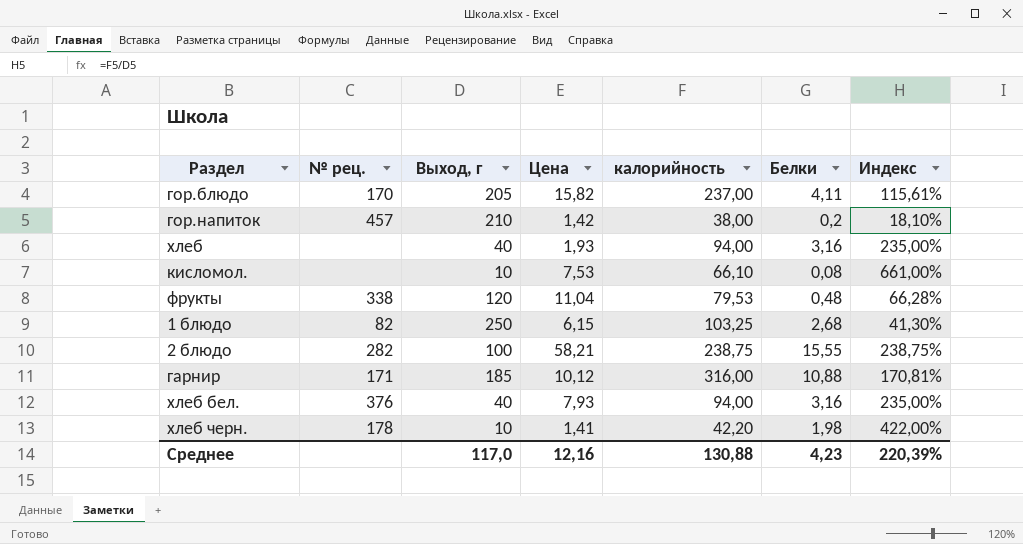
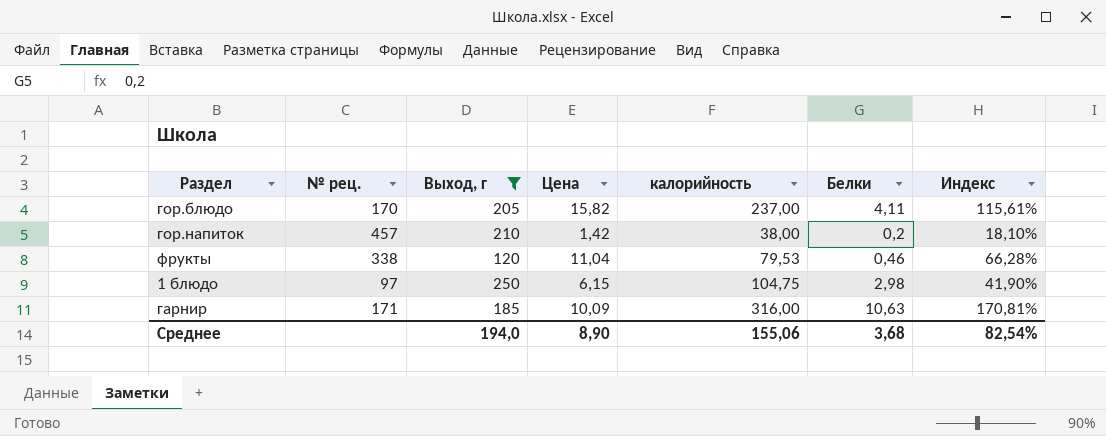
filter: none -> Выход, г >= 120
фрукты | Белки: 0,48 -> 0,46
1 блюдо | № рец.: 82 -> 97
1 блюдо | калорийность: 103,25 -> 104,75
1 блюдо | Белки: 2,68 -> 2,98
1 блюдо | Индекс: 41,30% -> 41,90%
гарнир | Цена: 10,12 -> 10,09
гарнир | Белки: 10,88 -> 10,63
Среднее | Выход, г: 117,0 -> 194,0
Среднее | Цена: 12,16 -> 8,90
Среднее | калорийность: 130,88 -> 155,06
Среднее | Белки: 4,23 -> 3,68
Среднее | Индекс: 220,39% -> 82,54%

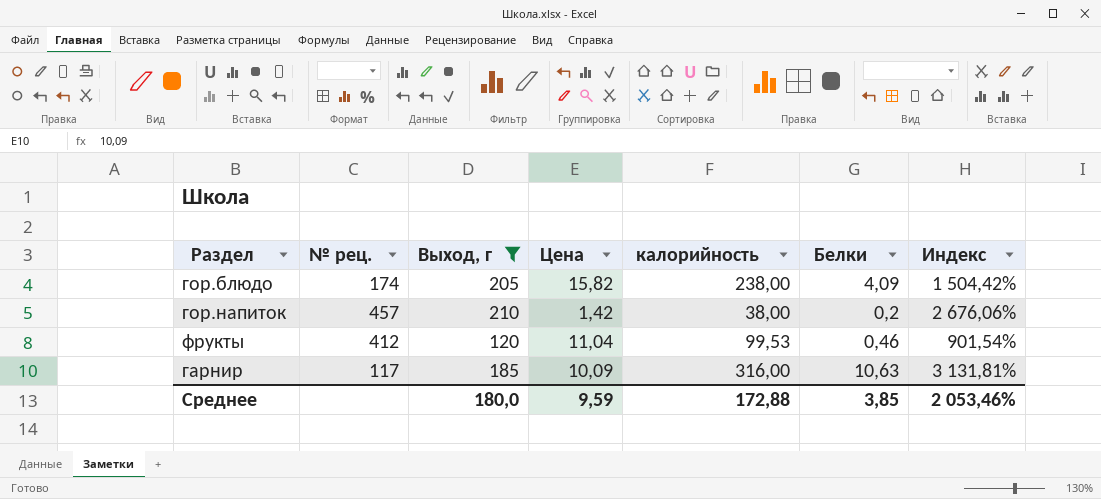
column Индекс | formula: [калорийность] / [Выход, г] -> [калорийность] / [Цена]
row 1 блюдо: 97 | 250 | 6,15 | 104,75 | 2,98 | 41,90% -> none
гор.блюдо | № рец.: 170 -> 174
гор.блюдо | калорийность: 237,00 -> 238,00
гор.блюдо | Белки: 4,11 -> 4,09
фрукты | № рец.: 338 -> 412
фрукты | калорийность: 79,53 -> 99,53
гарнир | № рец.: 171 -> 117
Среднее | Выход, г: 194,0 -> 180,0
Среднее | Цена: 8,90 -> 9,59
Среднее | калорийность: 155,06 -> 172,88
Среднее | Белки: 3,68 -> 3,85
Среднее | Индекс: 82,54% -> 2 053,46%

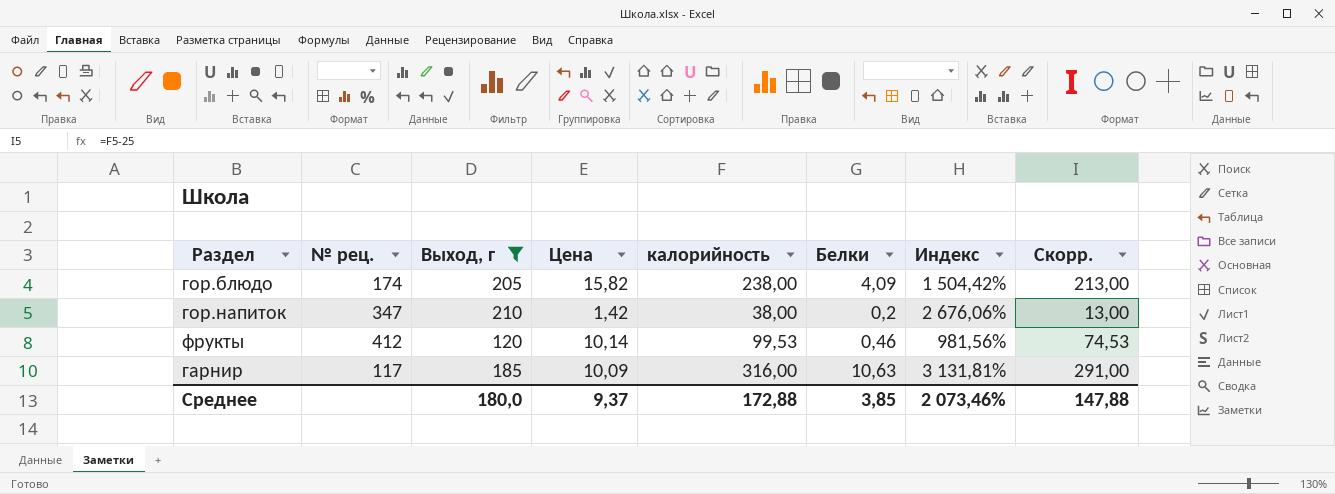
column Скорр. | formula: none -> [калорийность] - 25
гор.напиток | № рец.: 457 -> 347
фрукты | Цена: 11,04 -> 10,14
фрукты | Индекс: 901,54% -> 981,56%
Среднее | Цена: 9,59 -> 9,37
Среднее | Индекс: 2 053,46% -> 2 073,46%

